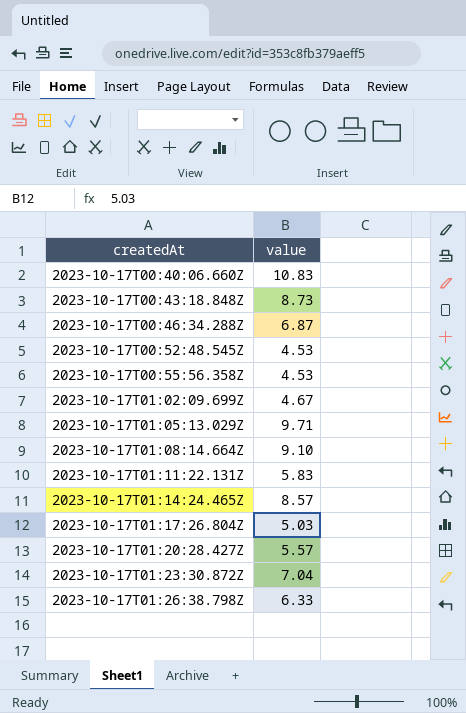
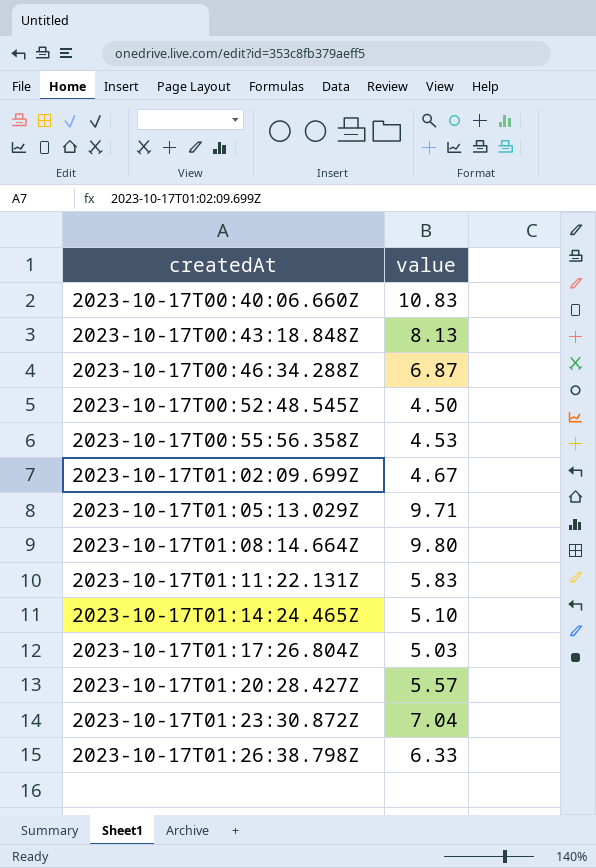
2023-10-17T00:43:18.848Z | value: 8.73 -> 8.13
2023-10-17T00:52:48.545Z | value: 4.53 -> 4.50
2023-10-17T01:08:14.664Z | value: 9.10 -> 9.80
2023-10-17T01:14:24.465Z | value: 8.57 -> 5.10

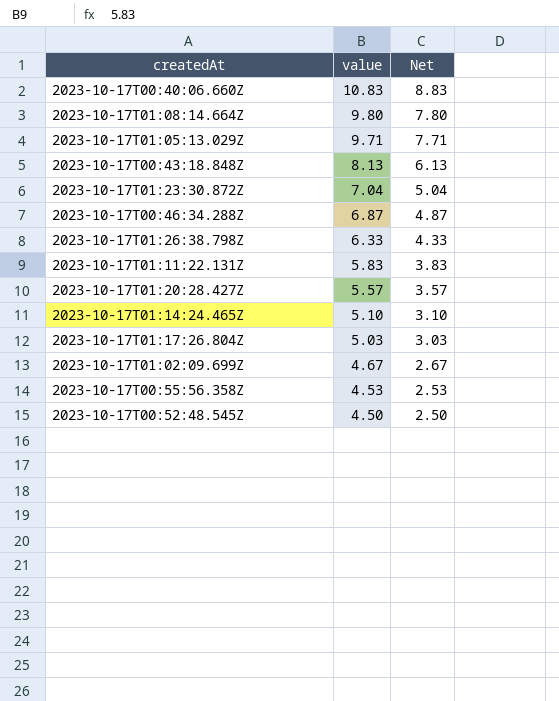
row order: createdAt ascending -> value descending
column Net | formula: none -> [value] - 2

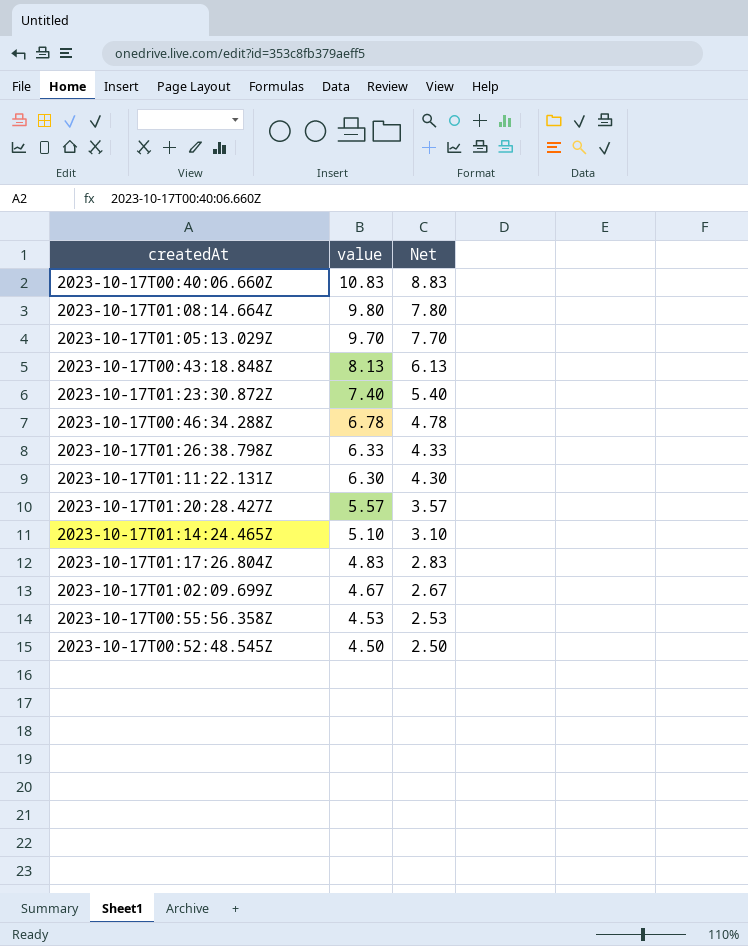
2023-10-17T01:05:13.029Z | value: 9.71 -> 9.70
2023-10-17T01:05:13.029Z | Net: 7.71 -> 7.70
2023-10-17T01:23:30.872Z | value: 7.04 -> 7.40
2023-10-17T01:23:30.872Z | Net: 5.04 -> 5.40
2023-10-17T00:46:34.288Z | value: 6.87 -> 6.78
2023-10-17T00:46:34.288Z | Net: 4.87 -> 4.78
2023-10-17T01:11:22.131Z | value: 5.83 -> 6.30
2023-10-17T01:11:22.131Z | Net: 3.83 -> 4.30
2023-10-17T01:17:26.804Z | value: 5.03 -> 4.83
2023-10-17T01:17:26.804Z | Net: 3.03 -> 2.83

